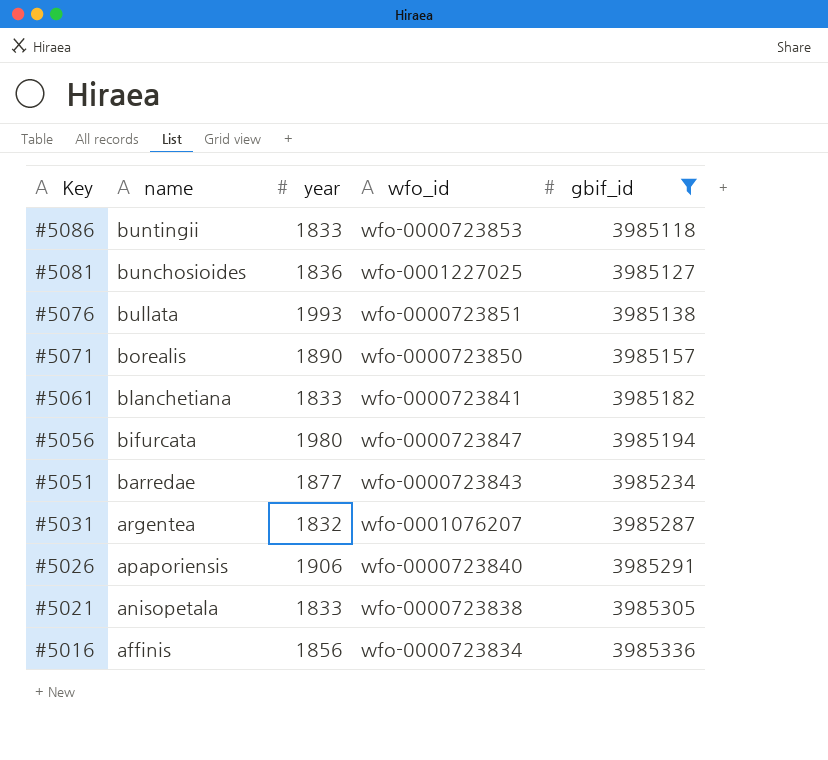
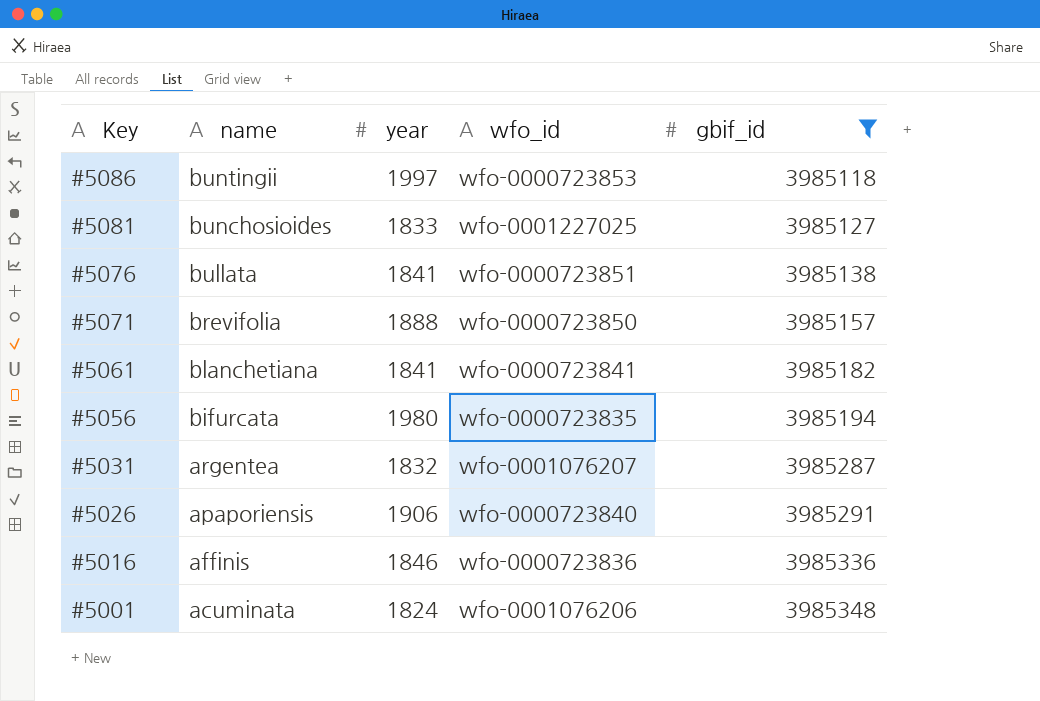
row #5051: barredae | 1877 | wfo-0000723843 | 3985234 -> none
row #5021: anisopetala | 1833 | wfo-0000723838 | 3985305 -> none
#5086 | year: 1833 -> 1997
#5081 | year: 1836 -> 1833
#5076 | year: 1993 -> 1841
#5071 | name: borealis -> brevifolia
#5071 | year: 1890 -> 1888
#5061 | year: 1833 -> 1841
#5056 | wfo_id: wfo-0000723847 -> wfo-0000723835
#5016 | year: 1856 -> 1846
#5016 | wfo_id: wfo-0000723834 -> wfo-0000723836
row #5001: none -> acuminata | 1824 | wfo-0001076206 | 3985348

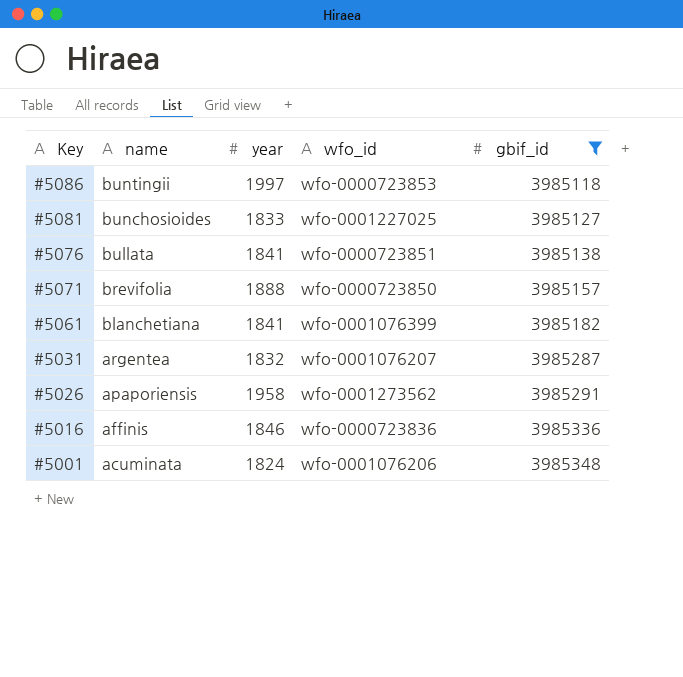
row #5056: bifurcata | 1980 | wfo-0000723835 | 3985194 -> none
#5061 | wfo_id: wfo-0000723841 -> wfo-0001076399
#5026 | year: 1906 -> 1958
#5026 | wfo_id: wfo-0000723840 -> wfo-0001273562

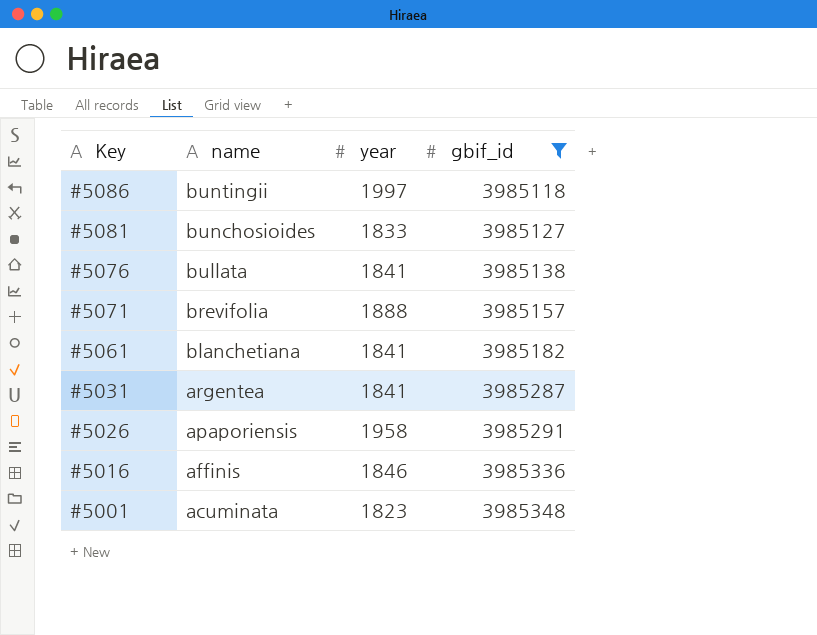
column wfo_id | position: 4 -> none
#5031 | year: 1832 -> 1841
#5001 | year: 1824 -> 1823

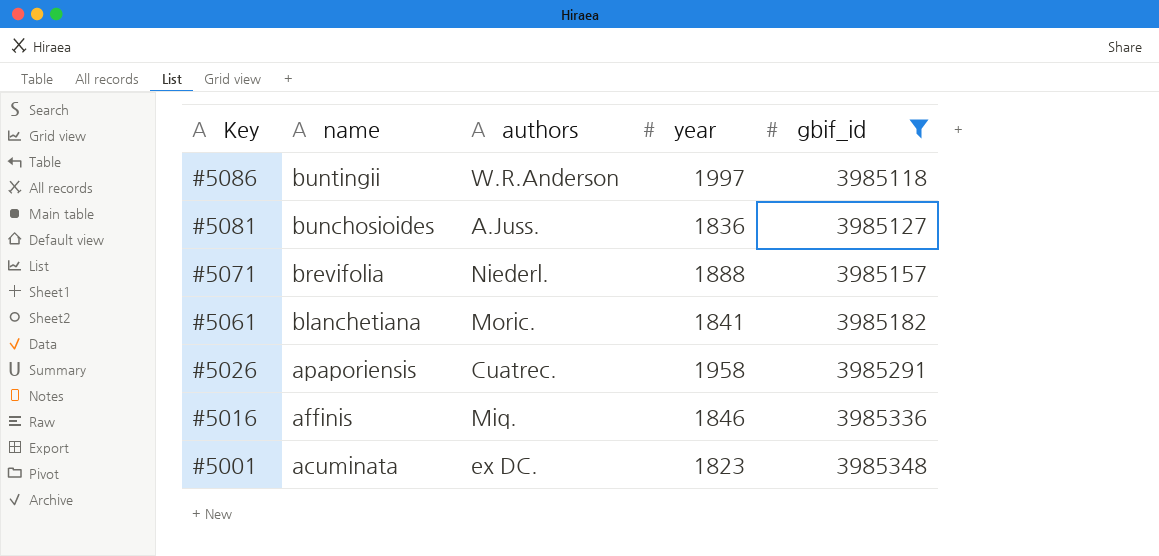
column authors | position: none -> 3
row #5076: bullata | 1841 | 3985138 -> none
row #5031: argentea | 1841 | 3985287 -> none
#5081 | year: 1833 -> 1836

